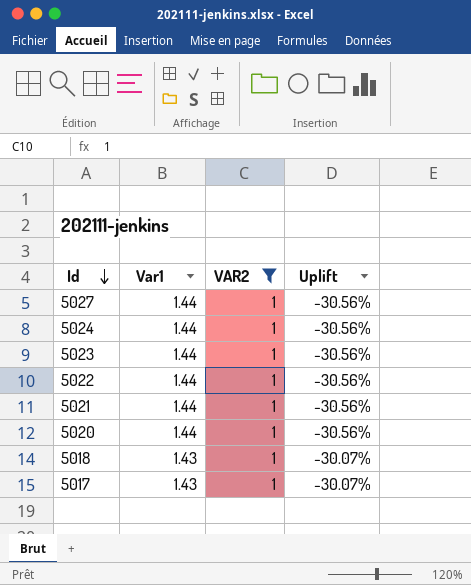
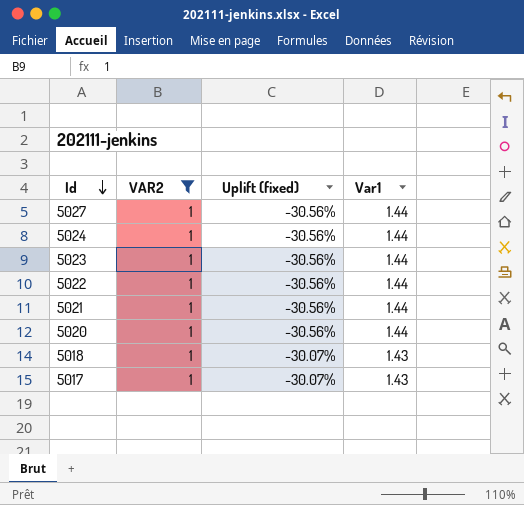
column name: Uplift -> Uplift (fixed)
column Var1 | position: 2 -> 4

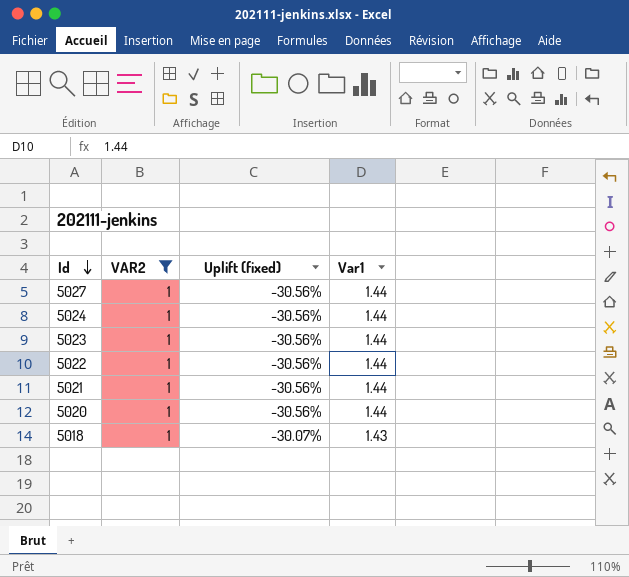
row 5017: 1 | -30.07% | 1.43 -> none

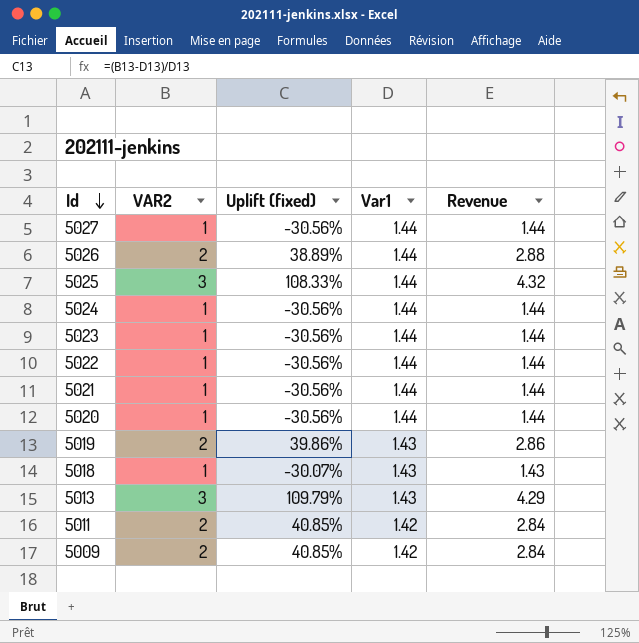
filter: VAR2 = 1 -> none
column Revenue | formula: none -> [VAR2] * [Var1]

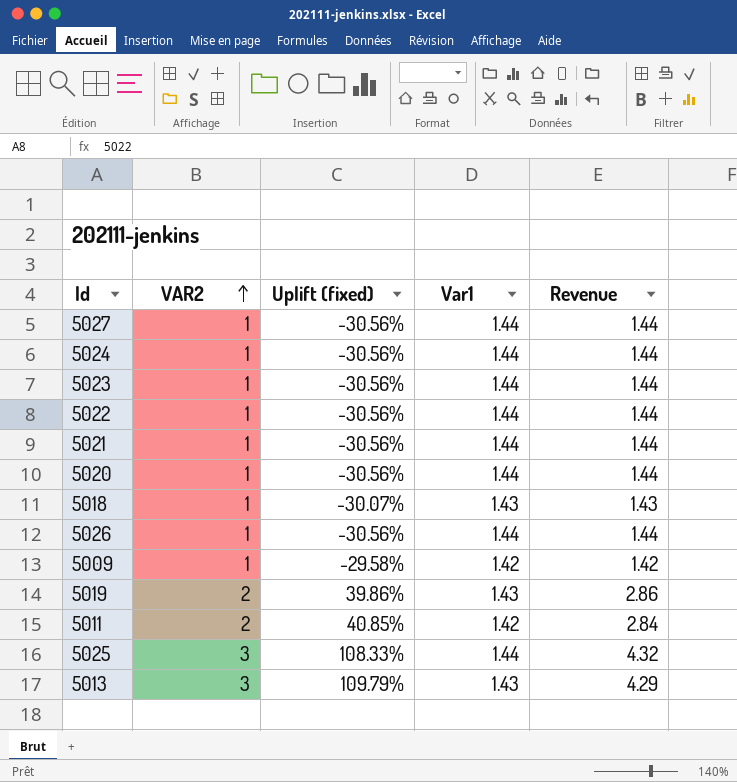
row order: Id descending -> VAR2 ascending
5026 | VAR2: 2 -> 1
5026 | Uplift (fixed): 38.89% -> -30.56%
5026 | Revenue: 2.88 -> 1.44
5009 | VAR2: 2 -> 1
5009 | Uplift (fixed): 40.85% -> -29.58%
5009 | Revenue: 2.84 -> 1.42

